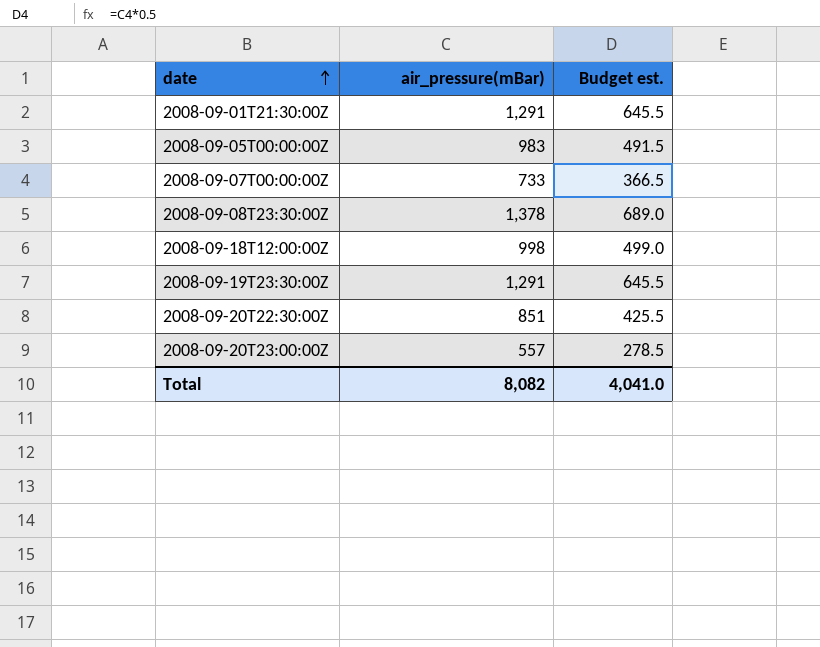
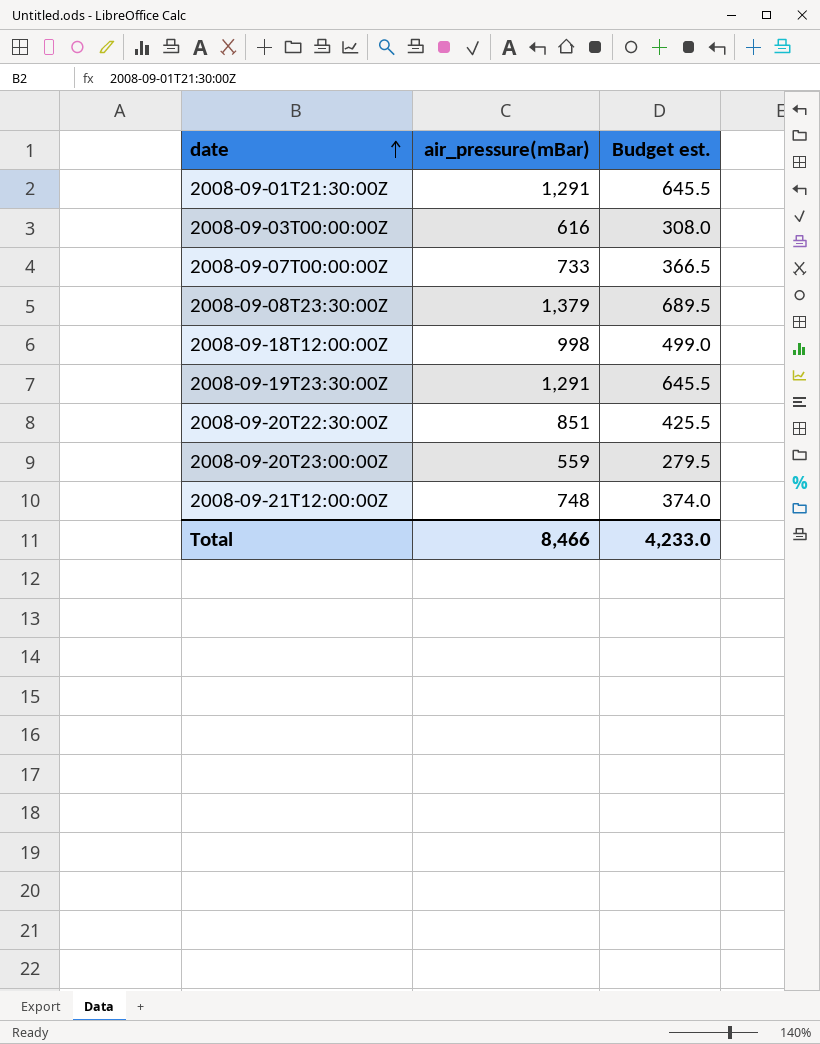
row 2008-09-05T00:00:00Z: 983 | 491.5 -> none
row 2008-09-03T00:00:00Z: none -> 616 | 308.0
2008-09-08T23:30:00Z | air_pressure(mBar): 1,378 -> 1,379
2008-09-08T23:30:00Z | Budget est.: 689.0 -> 689.5
2008-09-20T23:00:00Z | air_pressure(mBar): 557 -> 559
2008-09-20T23:00:00Z | Budget est.: 278.5 -> 279.5
row 2008-09-21T12:00:00Z: none -> 748 | 374.0
Total | air_pressure(mBar): 8,082 -> 8,466
Total | Budget est.: 4,041.0 -> 4,233.0

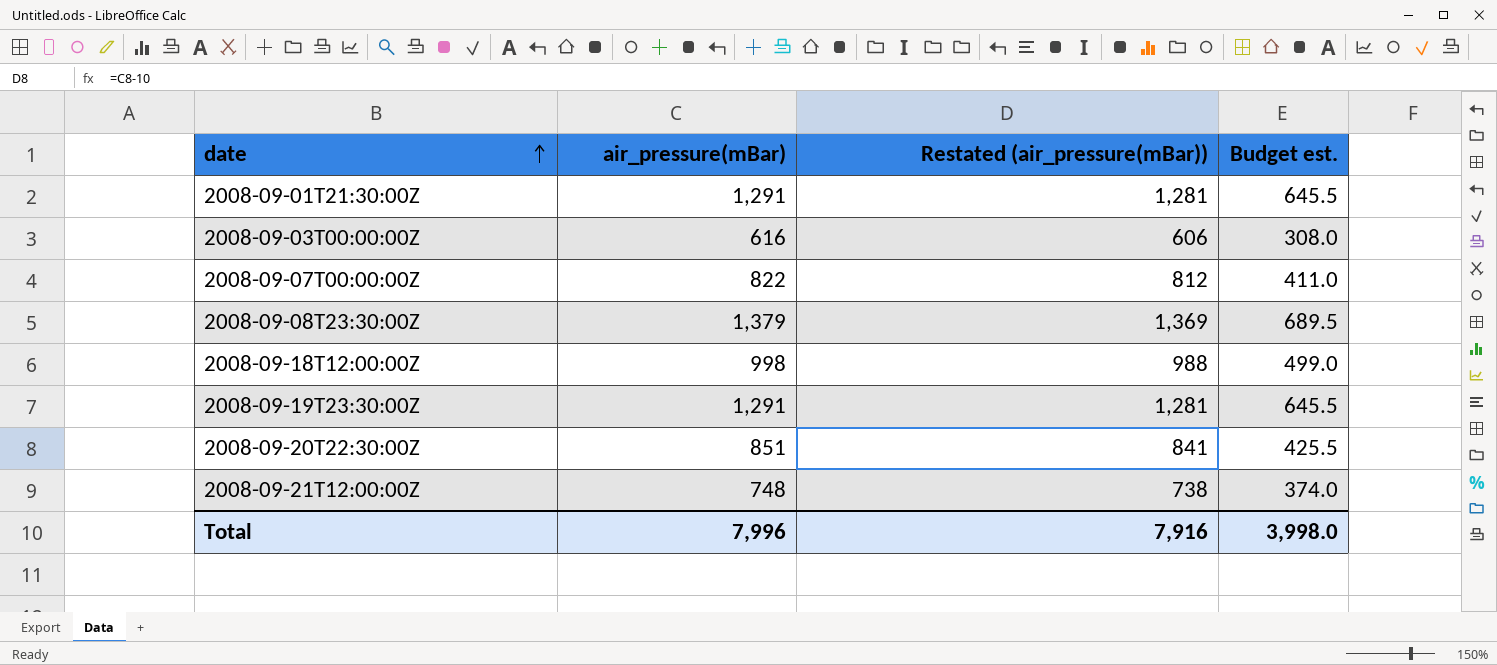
column Restated (air_pressure(mBar)) | formula: none -> [air_pressure(mBar)] - 10
row 2008-09-20T23:00:00Z: 559 | 279.5 -> none
2008-09-07T00:00:00Z | air_pressure(mBar): 733 -> 822
2008-09-07T00:00:00Z | Budget est.: 366.5 -> 411.0
Total | air_pressure(mBar): 8,466 -> 7,996
Total | Budget est.: 4,233.0 -> 3,998.0

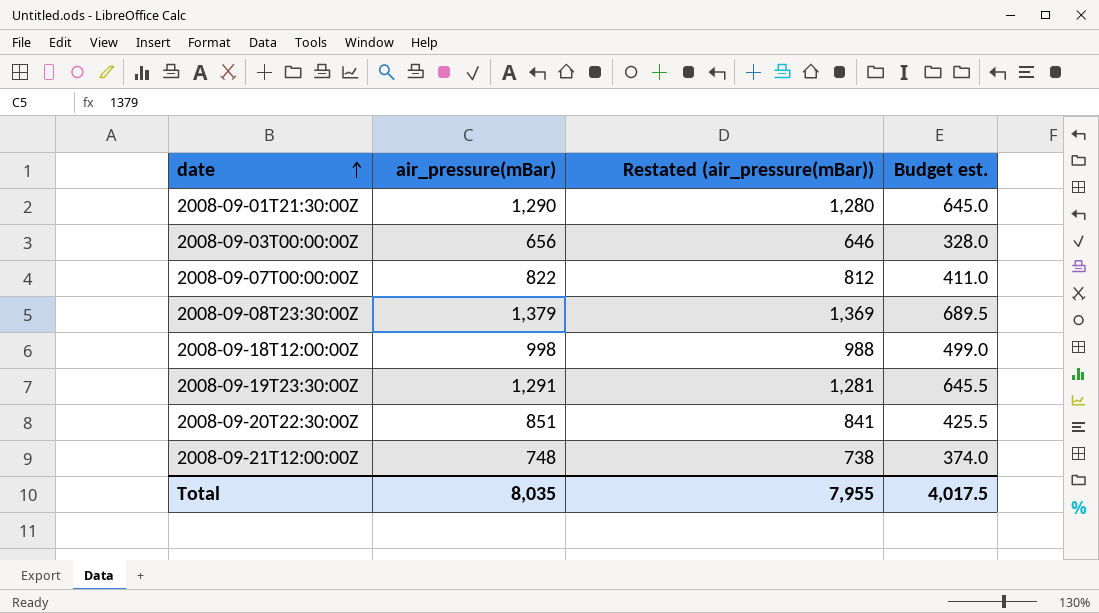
2008-09-01T21:30:00Z | air_pressure(mBar): 1,291 -> 1,290
2008-09-01T21:30:00Z | Restated (air_pressure(mBar)): 1,281 -> 1,280
2008-09-01T21:30:00Z | Budget est.: 645.5 -> 645.0
2008-09-03T00:00:00Z | air_pressure(mBar): 616 -> 656
2008-09-03T00:00:00Z | Restated (air_pressure(mBar)): 606 -> 646
2008-09-03T00:00:00Z | Budget est.: 308.0 -> 328.0
Total | air_pressure(mBar): 7,996 -> 8,035
Total | Restated (air_pressure(mBar)): 7,916 -> 7,955
Total | Budget est.: 3,998.0 -> 4,017.5

